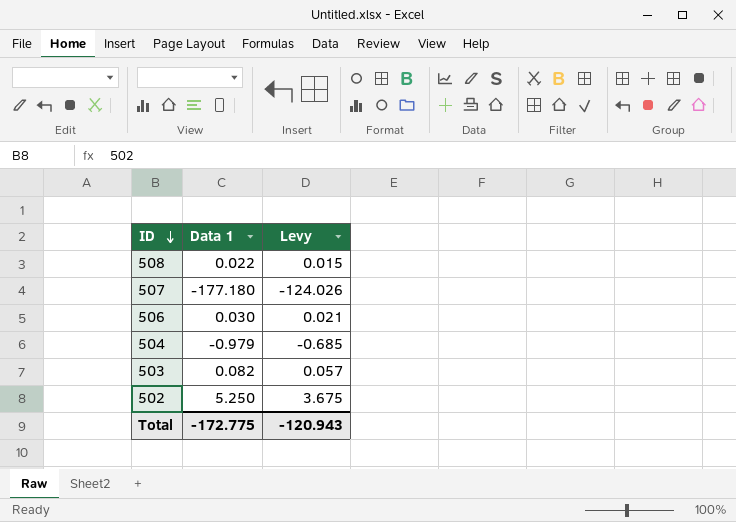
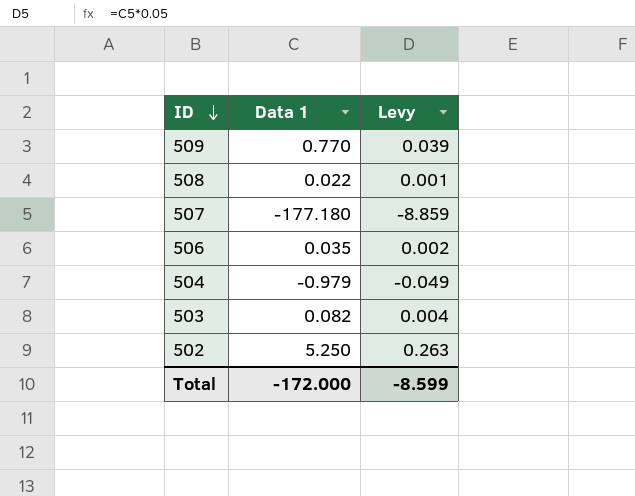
column Levy | formula: [Data 1] * 0.7 -> [Data 1] * 0.05
row 509: none -> 0.770 | 0.039
506 | Data 1: 0.030 -> 0.035
Total | Data 1: -172.775 -> -172.000
Total | Levy: -120.943 -> -8.599

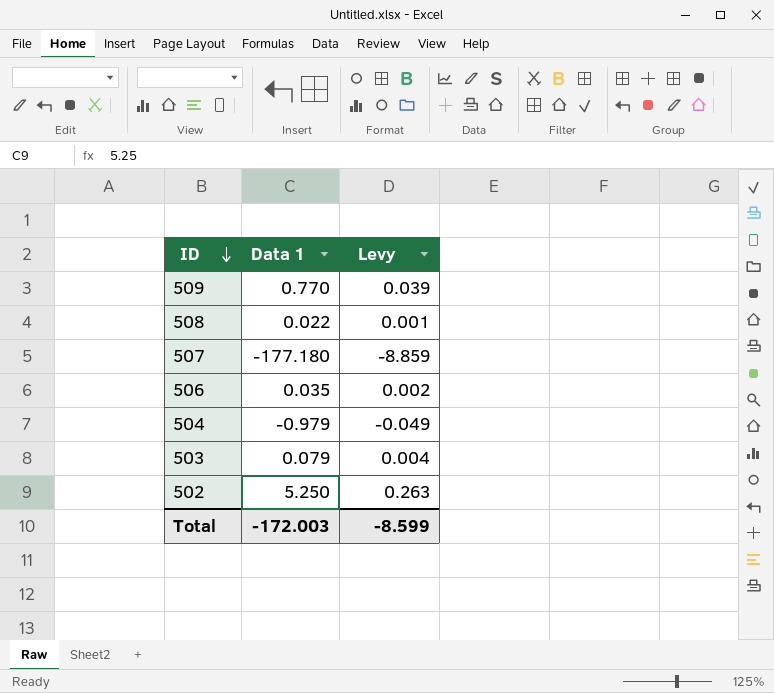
503 | Data 1: 0.082 -> 0.079
Total | Data 1: -172.000 -> -172.003

